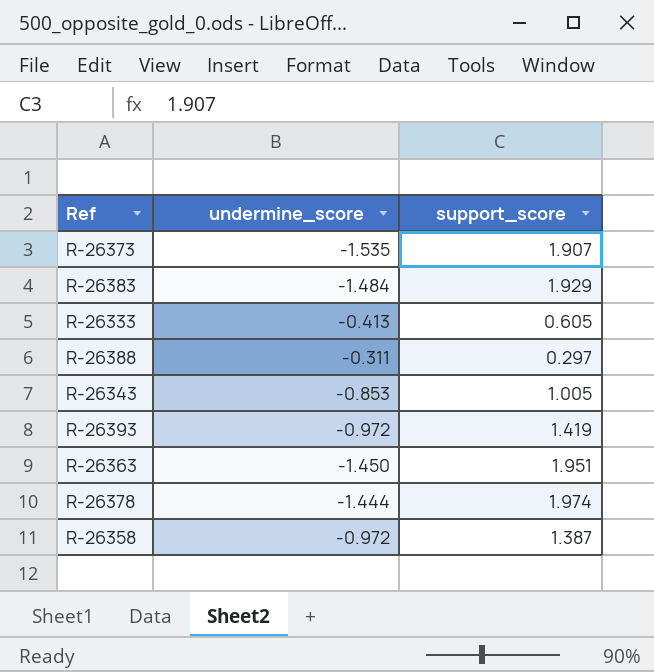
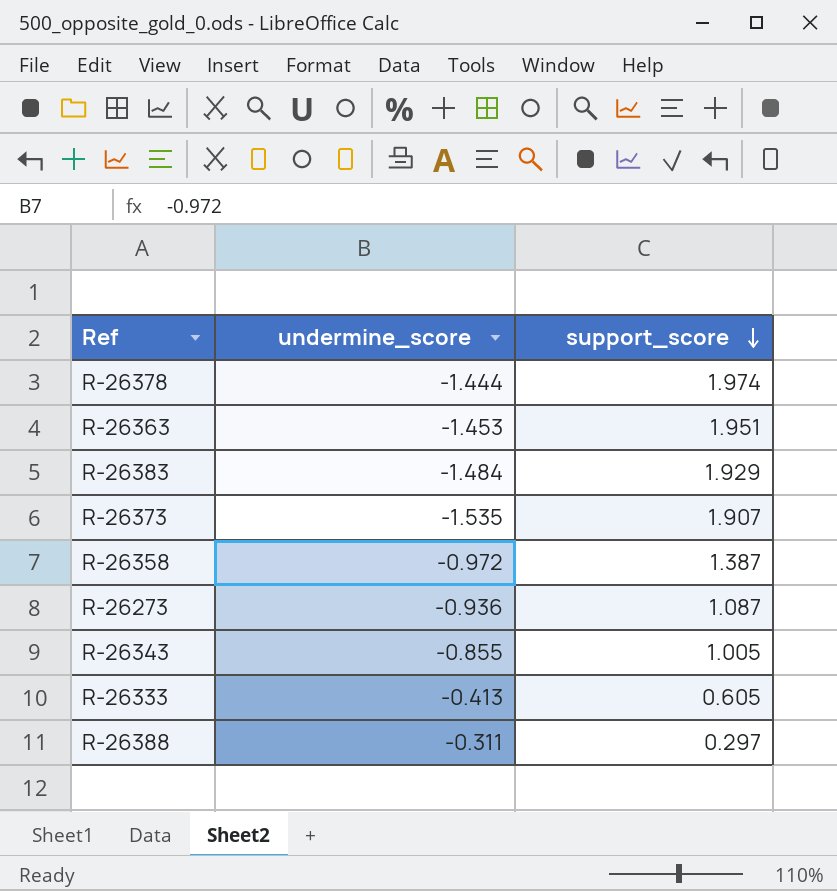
row order: none -> support_score descending
row R-26393: -0.972 | 1.419 -> none
R-26363 | undermine_score: -1.450 -> -1.453
row R-26273: none -> -0.936 | 1.087
R-26343 | undermine_score: -0.853 -> -0.855

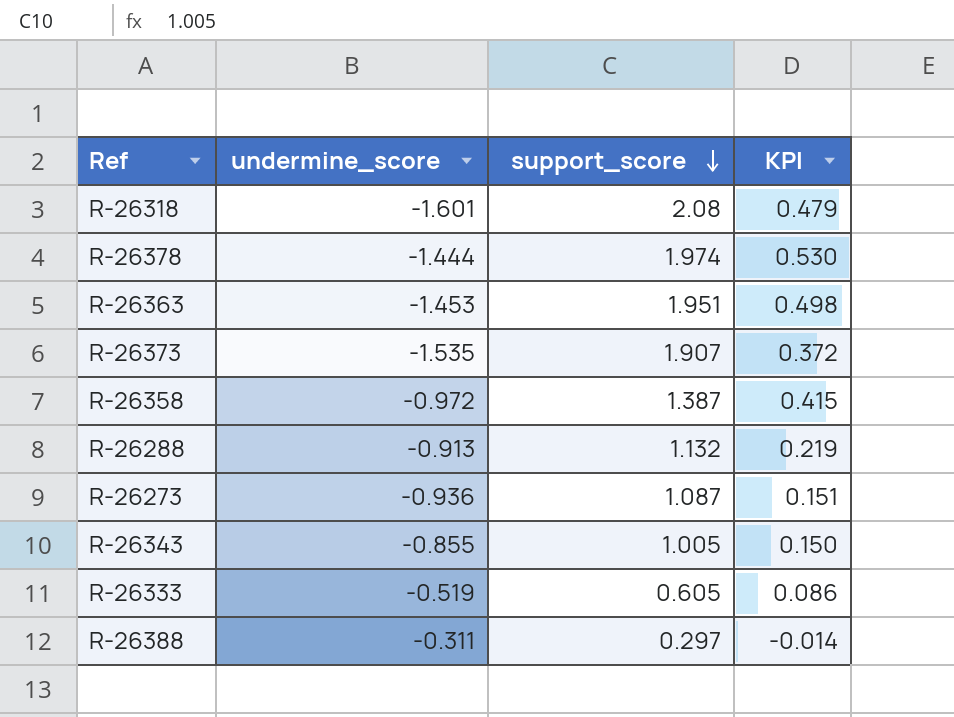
column KPI | formula: none -> [undermine_score] + [support_score]
row R-26383: -1.484 | 1.929 -> none
row R-26318: none -> -1.601 | 2.08 | 0.479
row R-26288: none -> -0.913 | 1.132 | 0.219
R-26333 | undermine_score: -0.413 -> -0.519

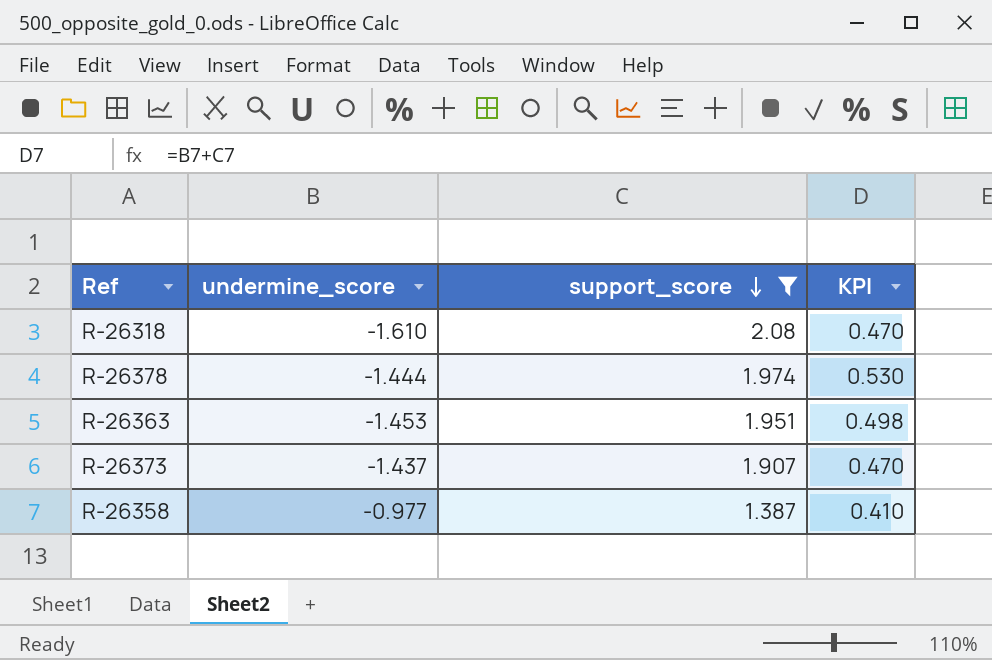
filter: none -> support_score >= 1.387
R-26318 | undermine_score: -1.601 -> -1.610
R-26318 | KPI: 0.479 -> 0.470
R-26373 | undermine_score: -1.535 -> -1.437
R-26373 | KPI: 0.372 -> 0.470
R-26358 | undermine_score: -0.972 -> -0.977
R-26358 | KPI: 0.415 -> 0.410

